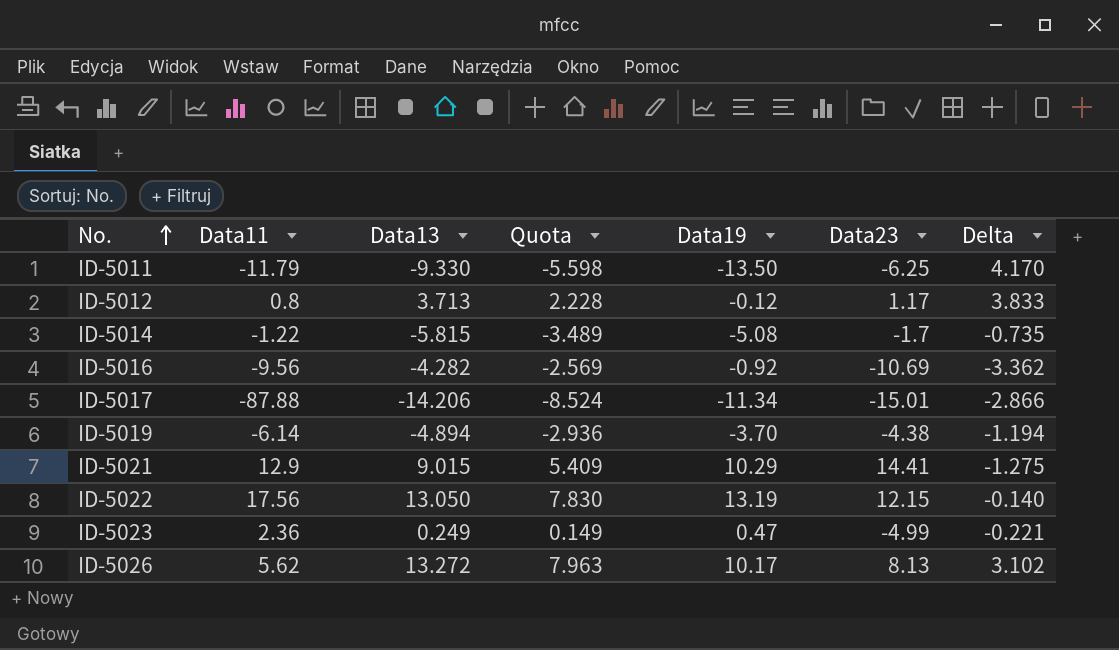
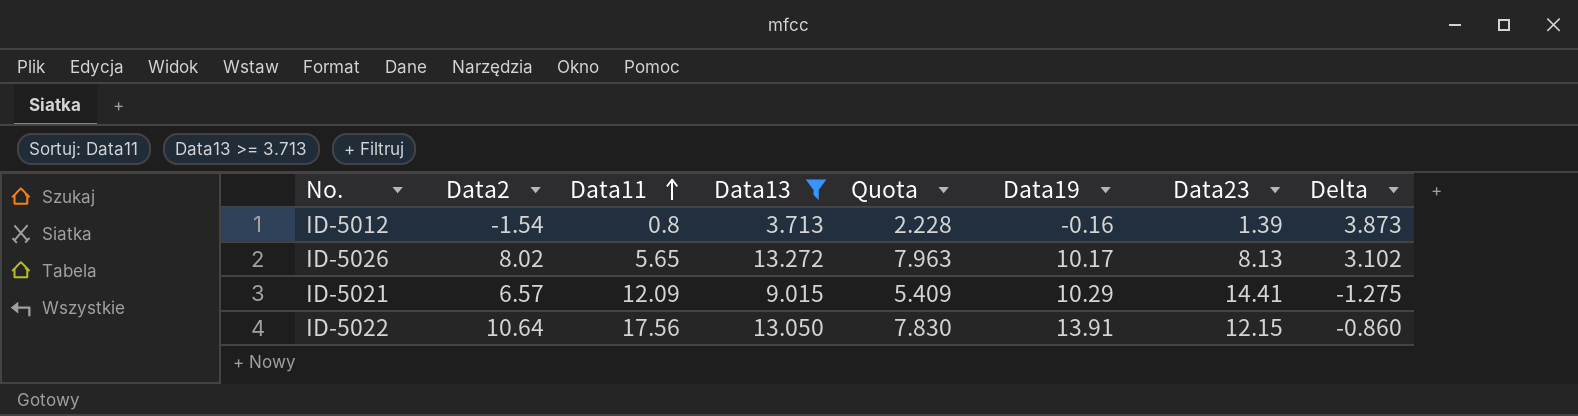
filter: none -> Data13 >= 3.713
row order: No. ascending -> Data11 ascending
column Data2 | position: none -> 2
ID-5012 | Data19: -0.12 -> -0.16
ID-5012 | Data23: 1.17 -> 1.39
ID-5012 | Delta: 3.833 -> 3.873
ID-5026 | Data11: 5.62 -> 5.65
ID-5021 | Data11: 12.9 -> 12.09
ID-5022 | Data19: 13.19 -> 13.91
ID-5022 | Delta: -0.140 -> -0.860

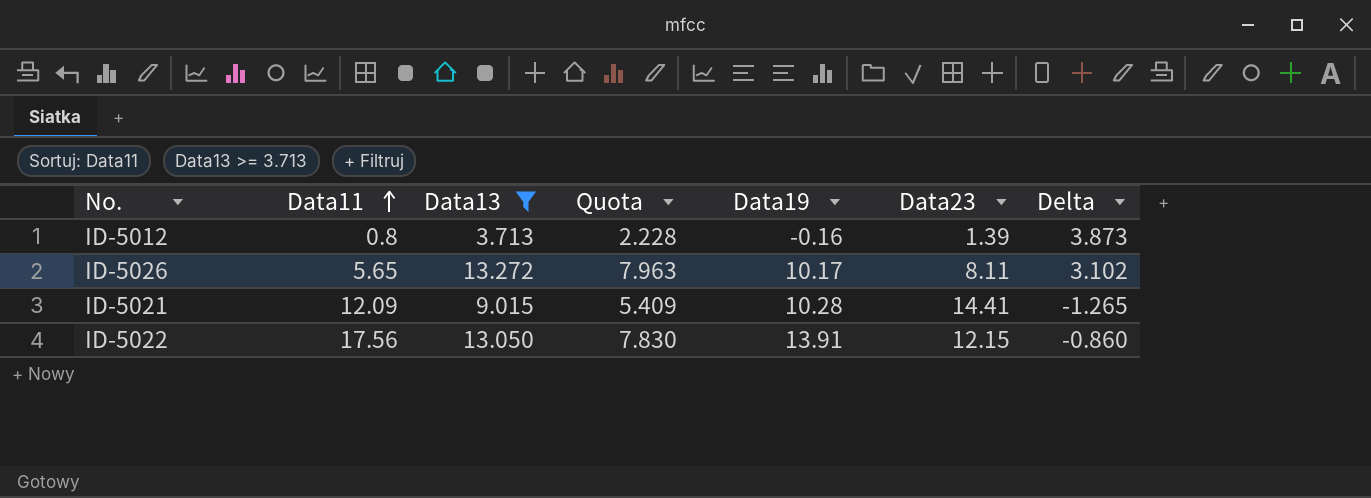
column Data2 | position: 2 -> none
ID-5026 | Data23: 8.13 -> 8.11
ID-5021 | Data19: 10.29 -> 10.28
ID-5021 | Delta: -1.275 -> -1.265

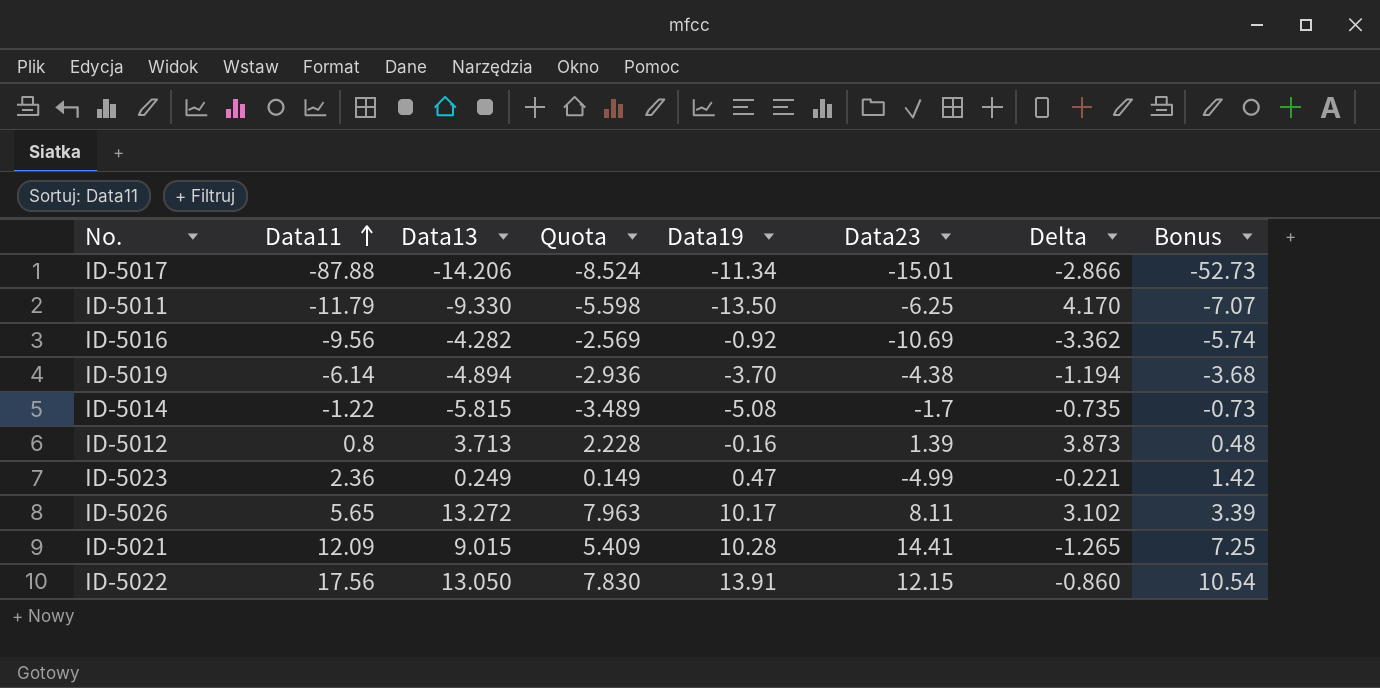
filter: Data13 >= 3.713 -> none
column Bonus | formula: none -> [Data11] * 0.6

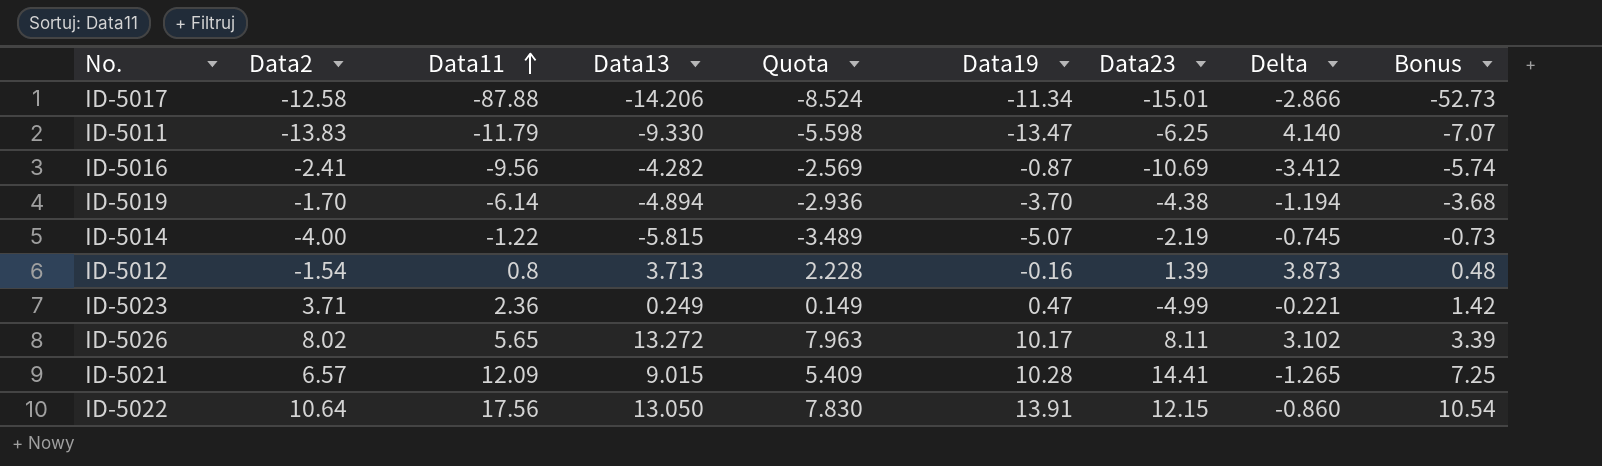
column Data2 | position: none -> 2
ID-5011 | Data19: -13.50 -> -13.47
ID-5011 | Delta: 4.170 -> 4.140
ID-5016 | Data19: -0.92 -> -0.87
ID-5016 | Delta: -3.362 -> -3.412
ID-5014 | Data19: -5.08 -> -5.07
ID-5014 | Data23: -1.7 -> -2.19
ID-5014 | Delta: -0.735 -> -0.745

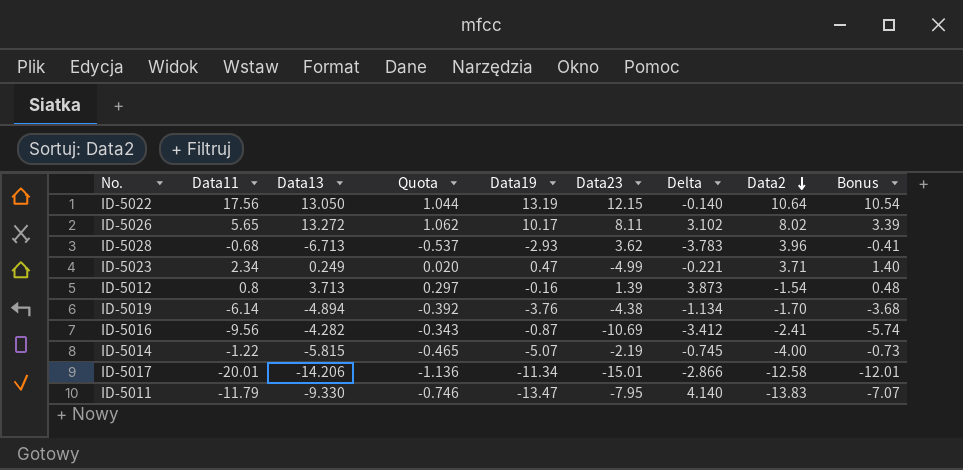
row order: Data11 ascending -> Data2 descending
column Quota | formula: [Data13] * 0.6 -> [Data13] * 0.08
column Data2 | position: 2 -> 8
row ID-5021: 6.57 | 12.09 | 9.015 | 5.409 | 10.28 | 14.41 | -1.265 | 7.25 -> none
ID-5022 | Data19: 13.91 -> 13.19
ID-5022 | Delta: -0.860 -> -0.140
row ID-5028: none -> -0.68 | -6.713 | -0.537 | -2.93 | 3.62 | -3.783 | 3.96 | -0.41
ID-5023 | Data11: 2.36 -> 2.34
ID-5023 | Bonus: 1.42 -> 1.40
ID-5019 | Data19: -3.70 -> -3.76
ID-5019 | Delta: -1.194 -> -1.134
ID-5017 | Data11: -87.88 -> -20.01
ID-5017 | Bonus: -52.73 -> -12.01
ID-5011 | Data23: -6.25 -> -7.95

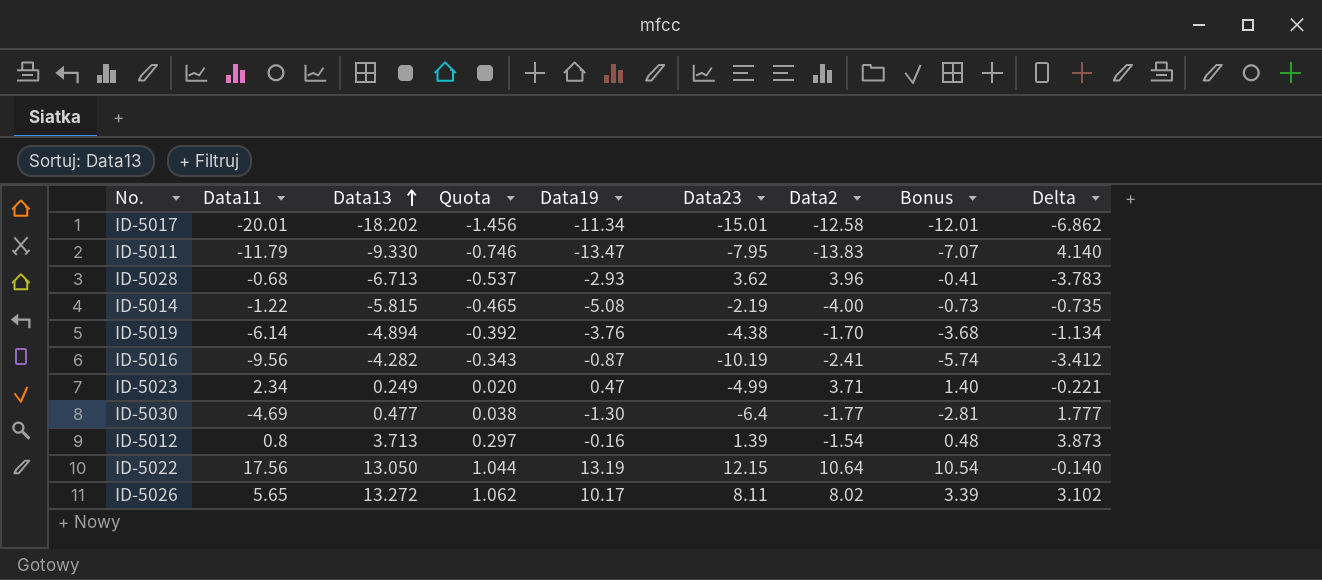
row order: Data2 descending -> Data13 ascending
column Delta | position: 7 -> 9
ID-5017 | Data13: -14.206 -> -18.202
ID-5017 | Quota: -1.136 -> -1.456
ID-5017 | Delta: -2.866 -> -6.862
ID-5014 | Data19: -5.07 -> -5.08
ID-5014 | Delta: -0.745 -> -0.735
ID-5016 | Data23: -10.69 -> -10.19
row ID-5030: none -> -4.69 | 0.477 | 0.038 | -1.30 | -6.4 | -1.77 | -2.81 | 1.777

